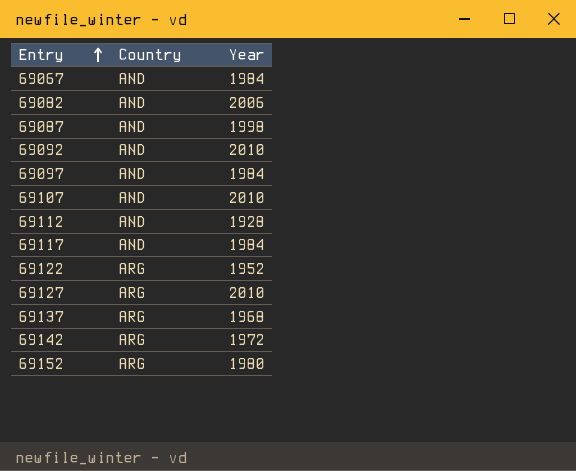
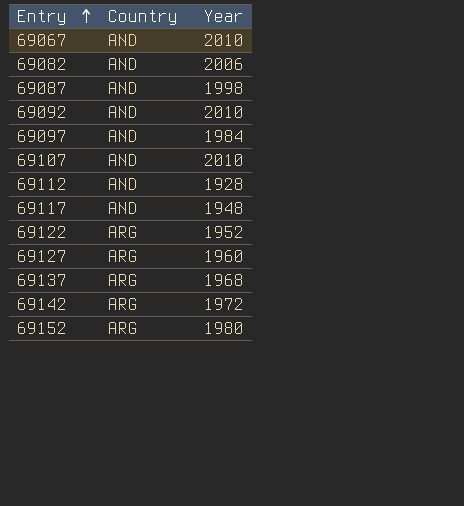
69067 | Year: 1984 -> 2010
69117 | Year: 1984 -> 1948
69127 | Year: 2010 -> 1960

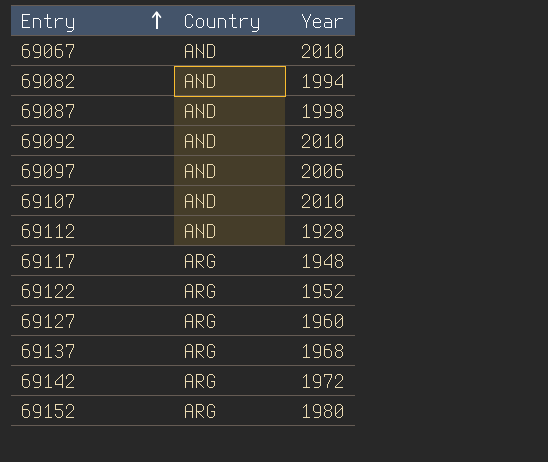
69082 | Year: 2006 -> 1994
69097 | Year: 1984 -> 2006
69117 | Country: AND -> ARG

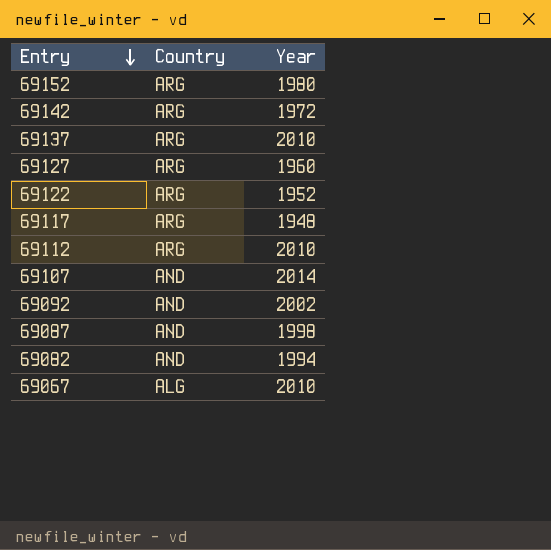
row order: Entry ascending -> Entry descending
row 69097: AND | 2006 -> none
69137 | Year: 1968 -> 2010
69112 | Country: AND -> ARG
69112 | Year: 1928 -> 2010
69107 | Year: 2010 -> 2014
69092 | Year: 2010 -> 2002
69067 | Country: AND -> ALG

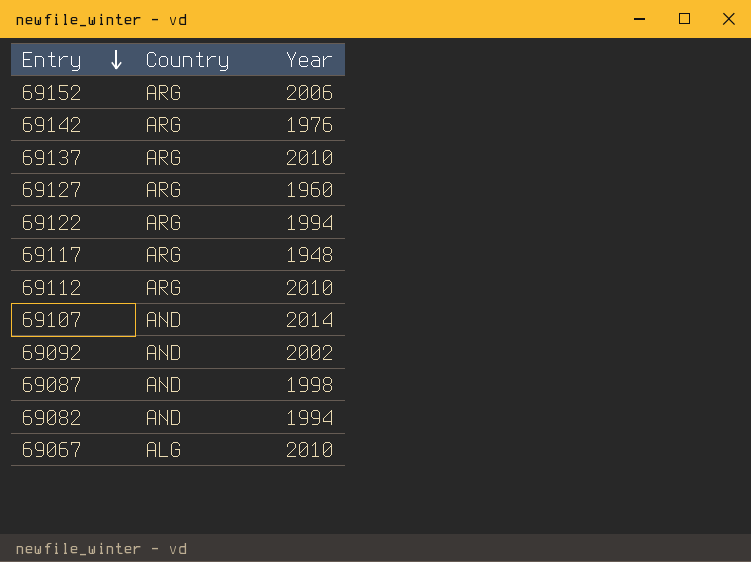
69152 | Year: 1980 -> 2006
69142 | Year: 1972 -> 1976
69122 | Year: 1952 -> 1994

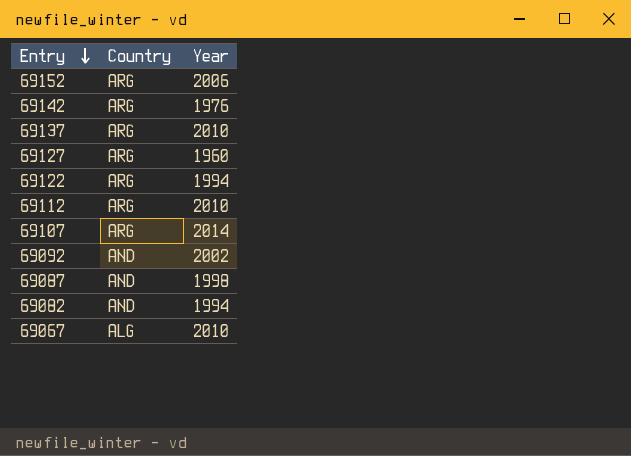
row 69117: ARG | 1948 -> none
69107 | Country: AND -> ARG

